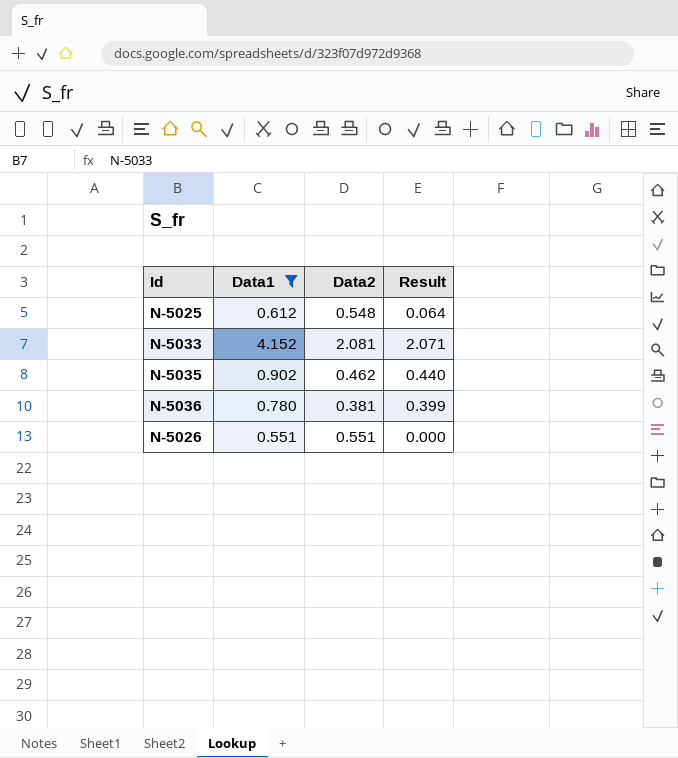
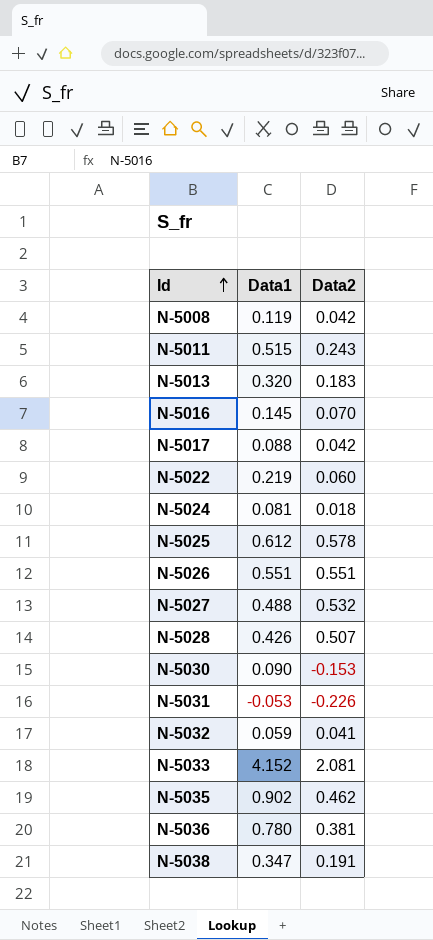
filter: Data1 >= 0.551 -> none
row order: none -> Id ascending
column Result | formula: [Data1] - [Data2] -> none
N-5025 | Data2: 0.548 -> 0.578

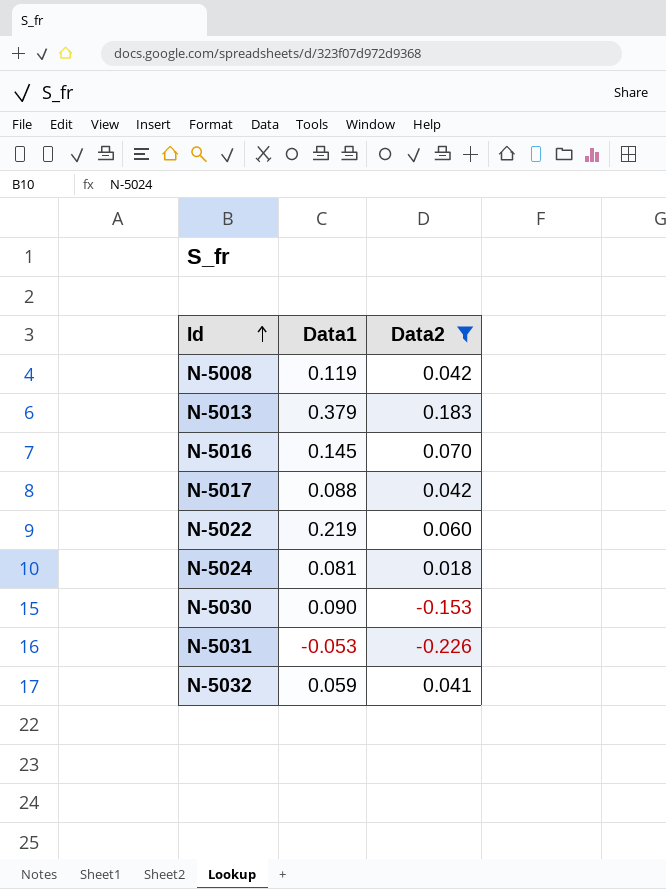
filter: none -> Data2 <= 0.183
N-5013 | Data1: 0.320 -> 0.379

